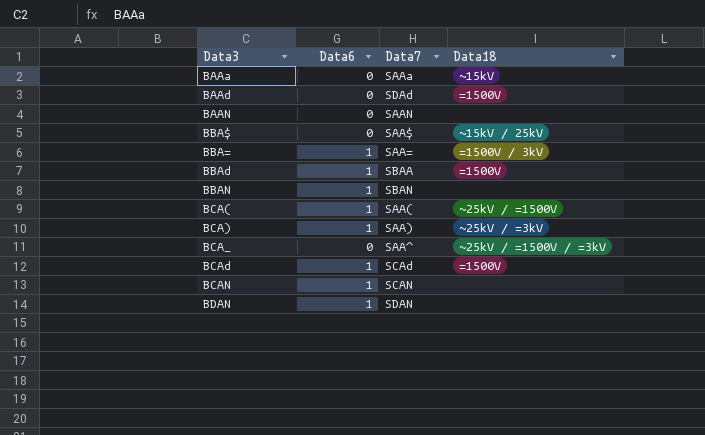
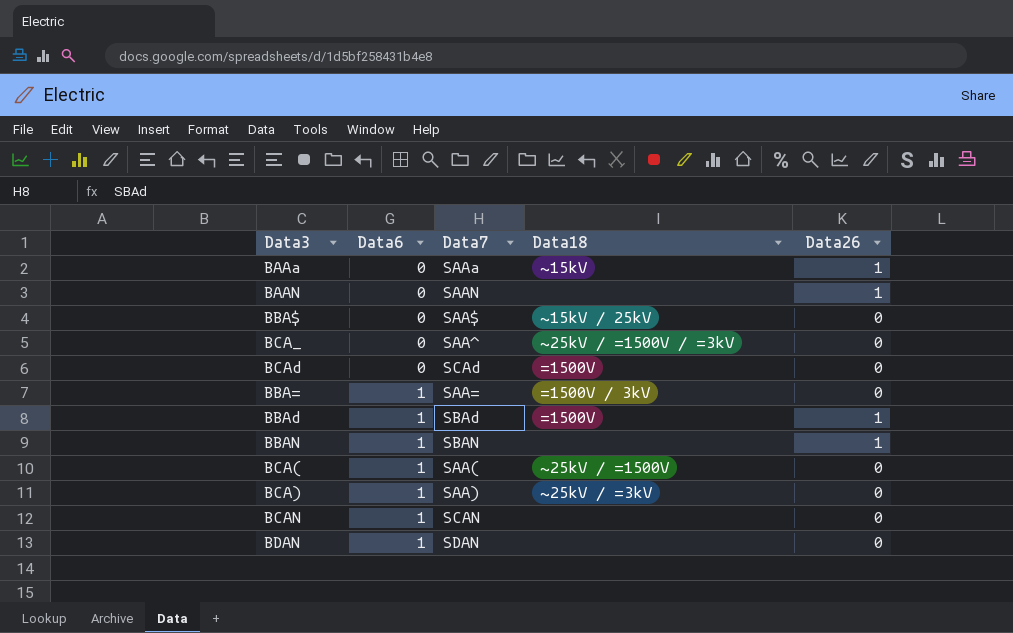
row order: Data3 ascending -> Data6 ascending
column Data26 | position: none -> 5
row BAAd: 0 | SDAd | =1500V -> none
BCAd | Data6: 1 -> 0
BBAd | Data7: SBAA -> SBAd

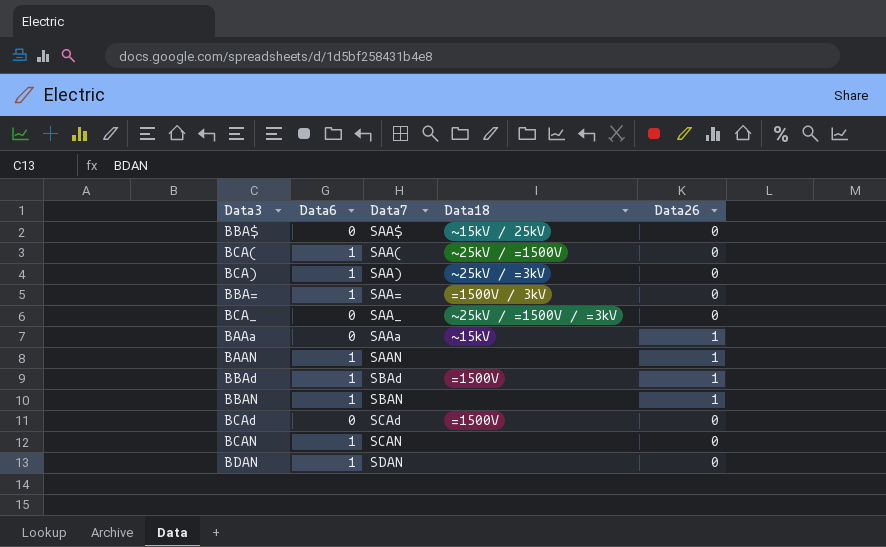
row order: Data6 ascending -> Data7 ascending
BCA_ | Data7: SAA^ -> SAA_
BAAN | Data6: 0 -> 1

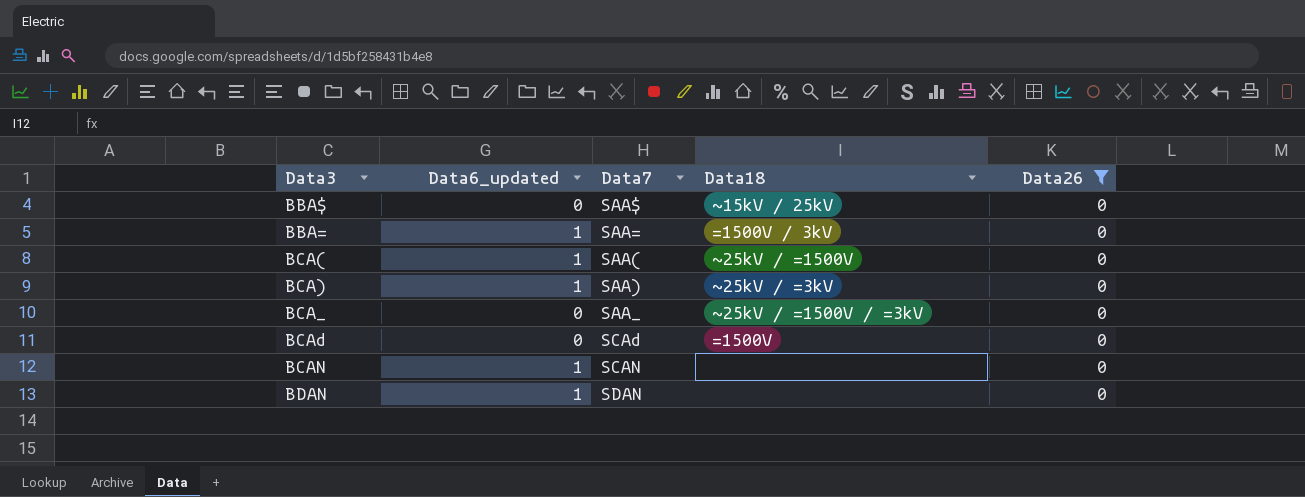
filter: none -> Data26 = 0
row order: Data7 ascending -> Data3 ascending
column name: Data6 -> Data6_updated

